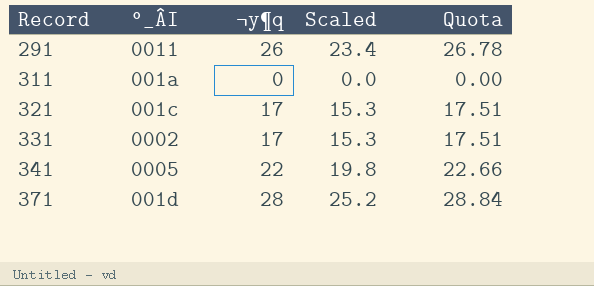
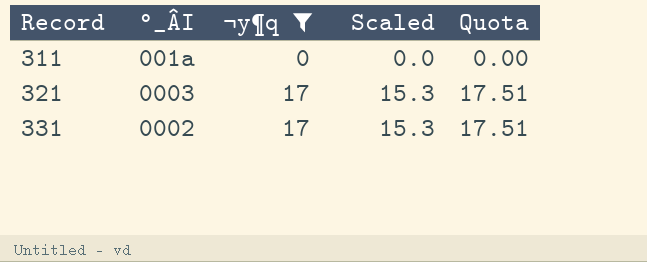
filter: none -> ¬y¶q <= 17
321 | °_ÂI: 001c -> 0003

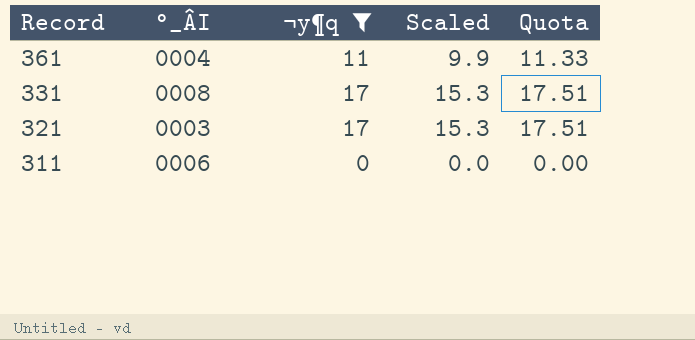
row order: Record ascending -> Record descending
row 361: none -> 0004 | 11 | 9.9 | 11.33
331 | °_ÂI: 0002 -> 0008
311 | °_ÂI: 001a -> 0006

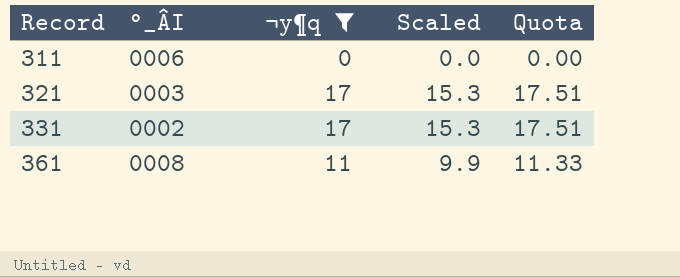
row order: Record descending -> Record ascending
331 | °_ÂI: 0008 -> 0002
361 | °_ÂI: 0004 -> 0008

